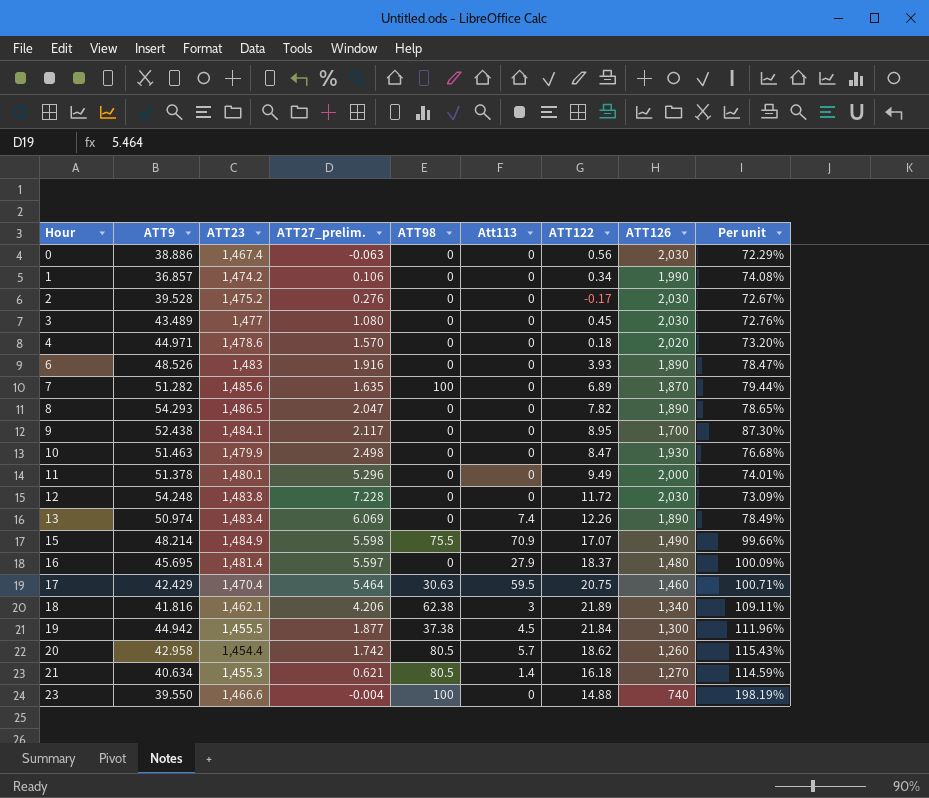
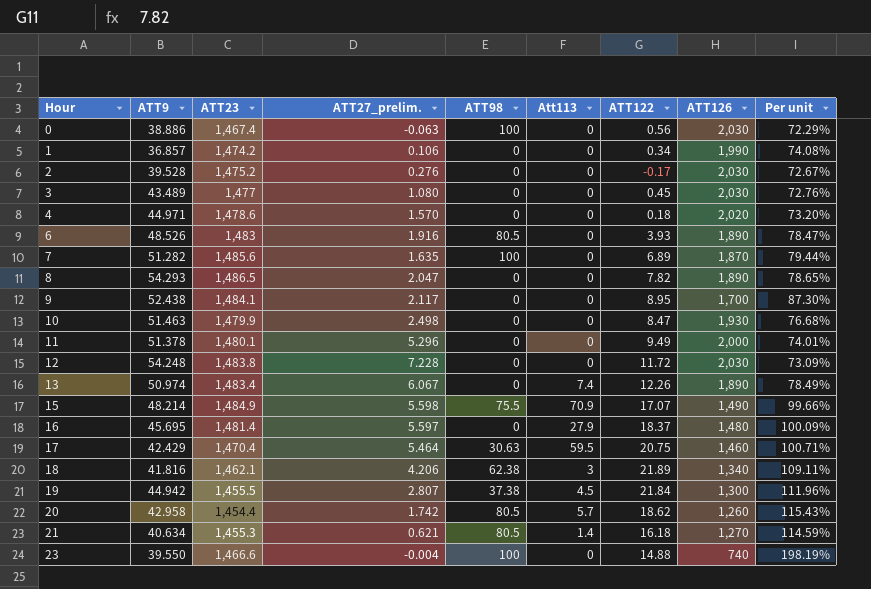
0 | ATT98: 0 -> 100
6 | ATT98: 0 -> 80.5
13 | ATT27_prelim.: 6.069 -> 6.067
19 | ATT27_prelim.: 1.877 -> 2.807

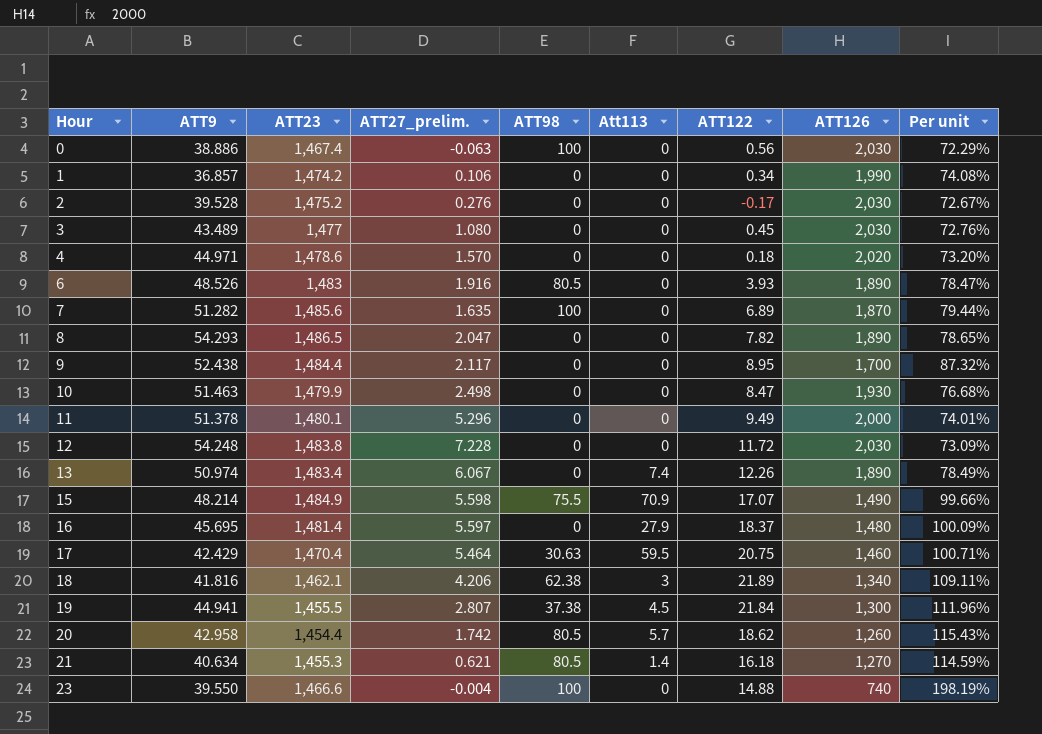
9 | ATT23: 1,484.1 -> 1,484.4
9 | Per unit: 87.30% -> 87.32%
19 | ATT9: 44.942 -> 44.941

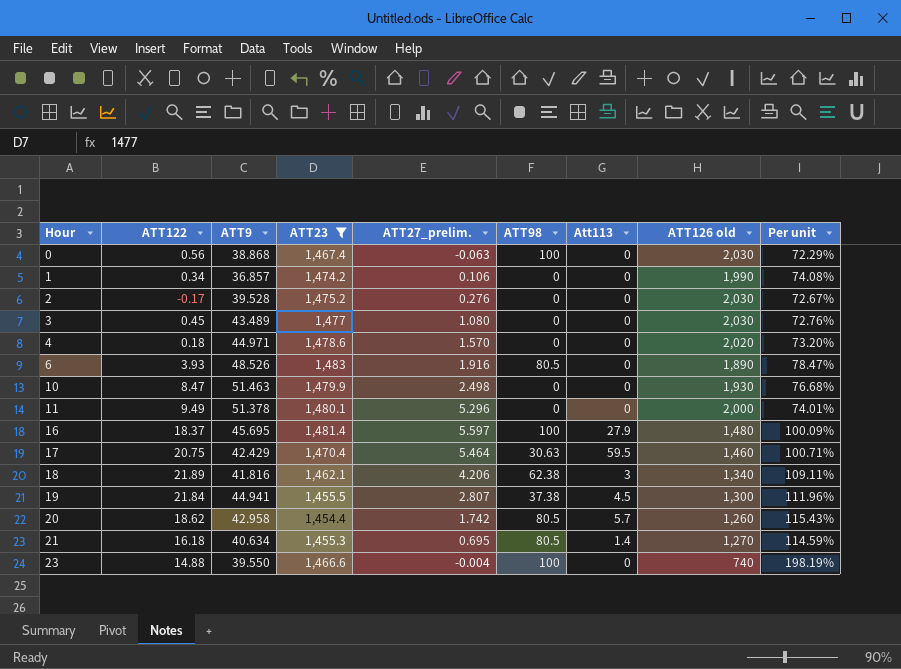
filter: none -> ATT23 <= 1,483
column ATT122 | position: 7 -> 2
column name: ATT126 -> ATT126 old
0 | ATT9: 38.886 -> 38.868
16 | ATT98: 0 -> 100
21 | ATT27_prelim.: 0.621 -> 0.695

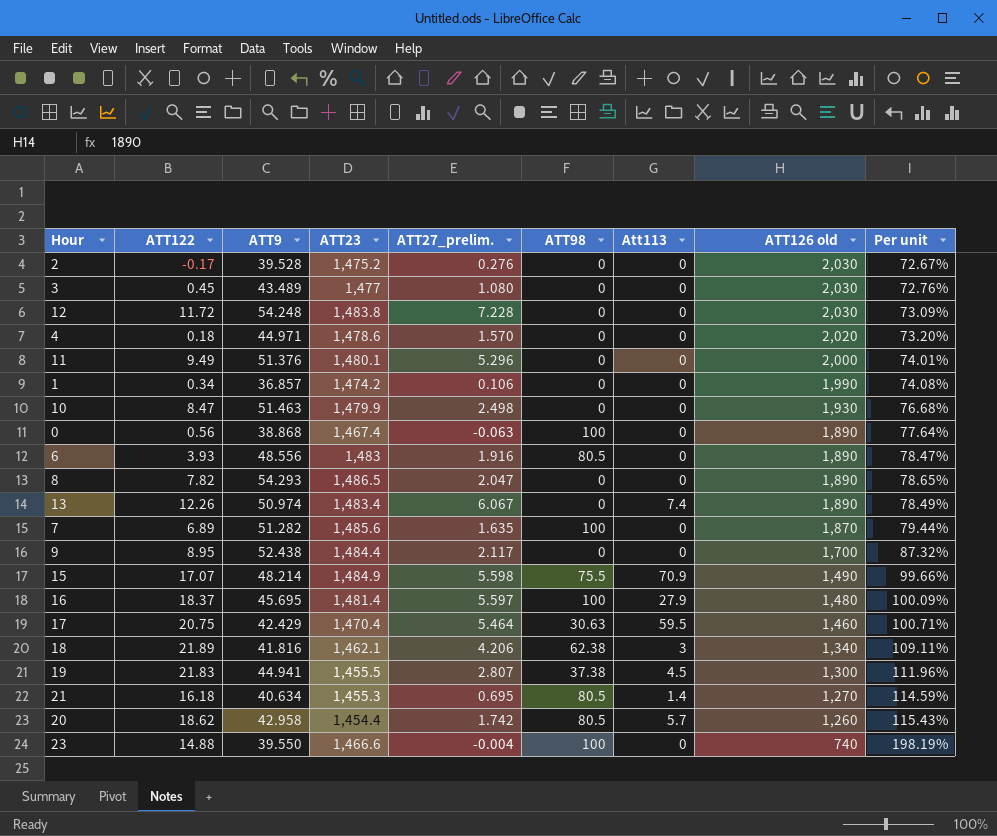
filter: ATT23 <= 1,483 -> none
row order: Hour ascending -> ATT126 old descending
11 | ATT9: 51.378 -> 51.376
0 | ATT126 old: 2,030 -> 1,890
0 | Per unit: 72.29% -> 77.64%
6 | ATT9: 48.526 -> 48.556
19 | ATT122: 21.84 -> 21.83

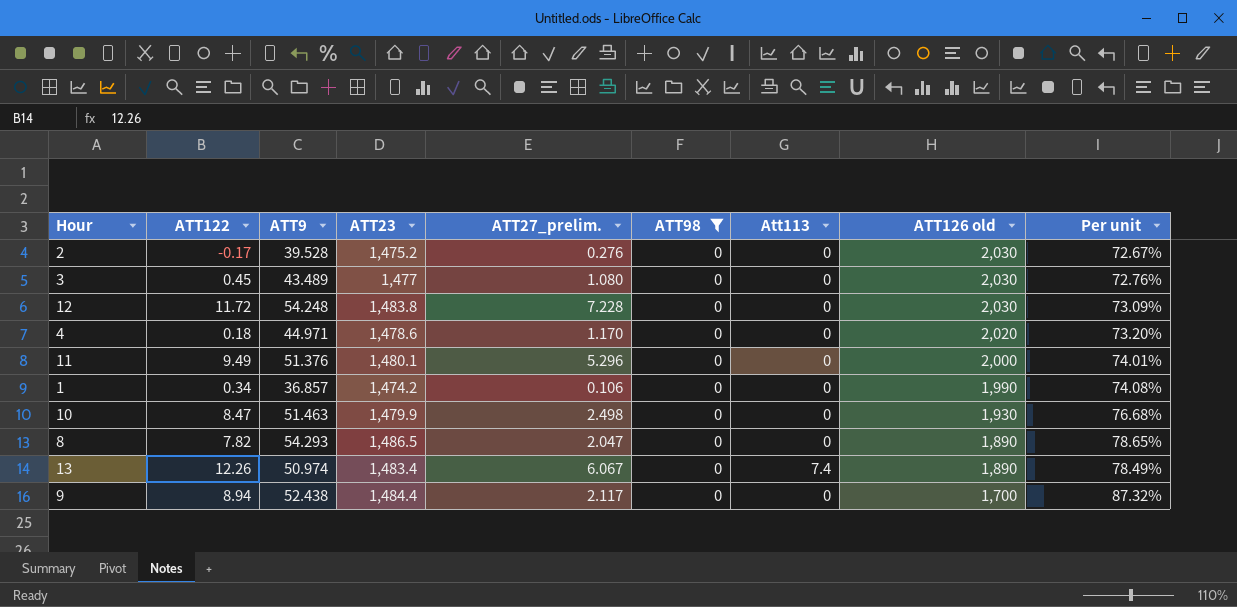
filter: none -> ATT98 = 0
4 | ATT27_prelim.: 1.570 -> 1.170
9 | ATT122: 8.95 -> 8.94

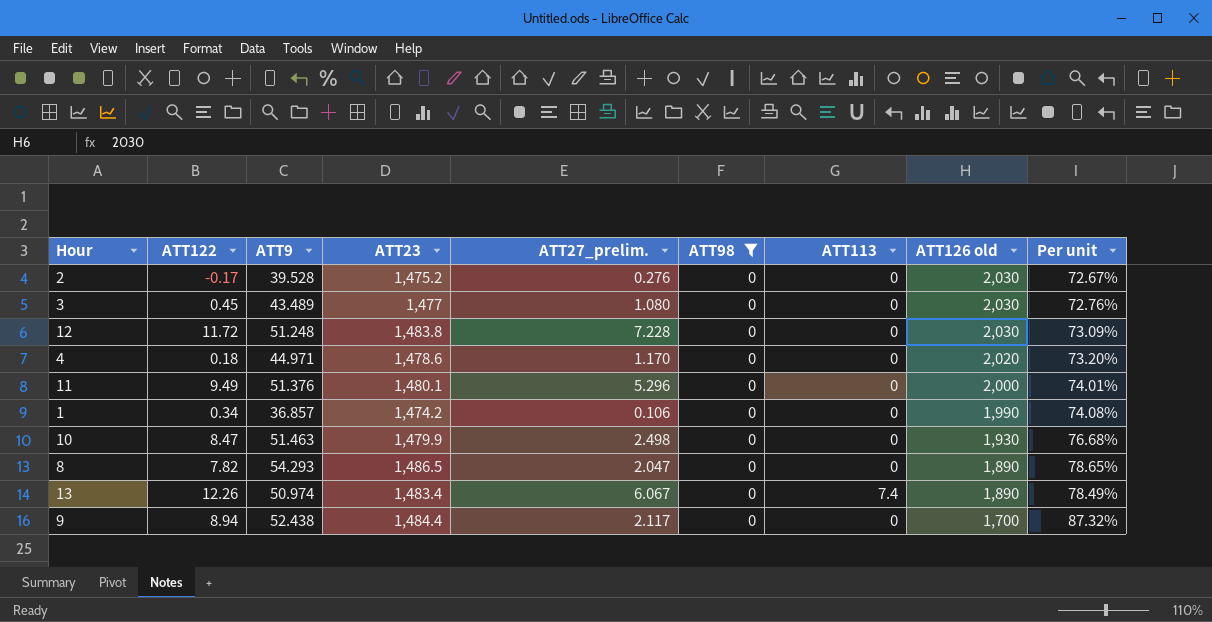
column name: Att113 -> ATT113
12 | ATT9: 54.248 -> 51.248

